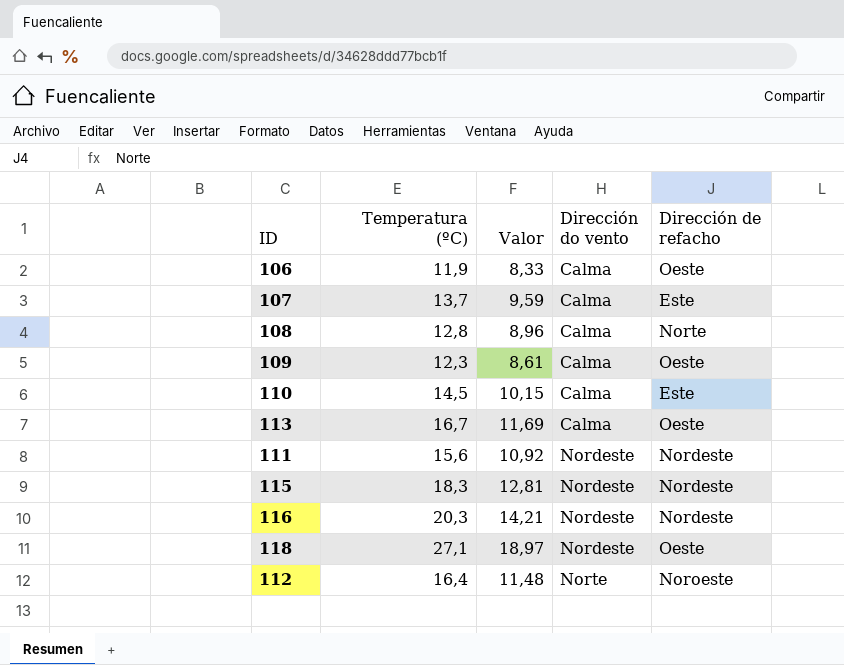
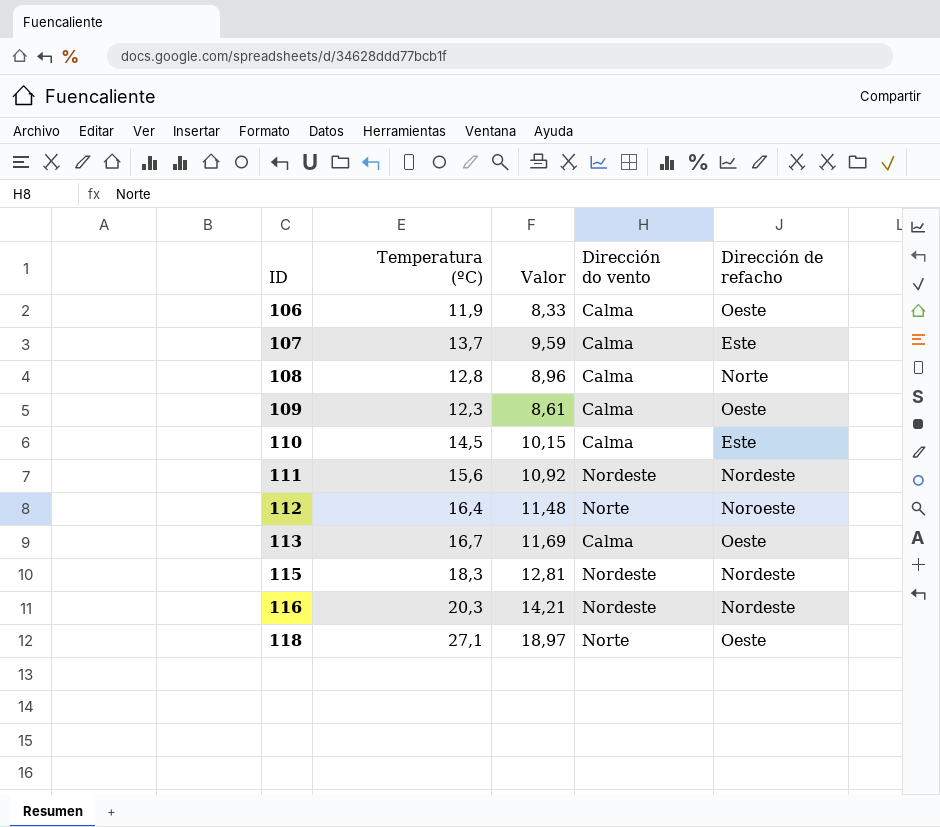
row order: Dirección do vento ascending -> ID ascending
118 | Dirección do vento: Nordeste -> Norte

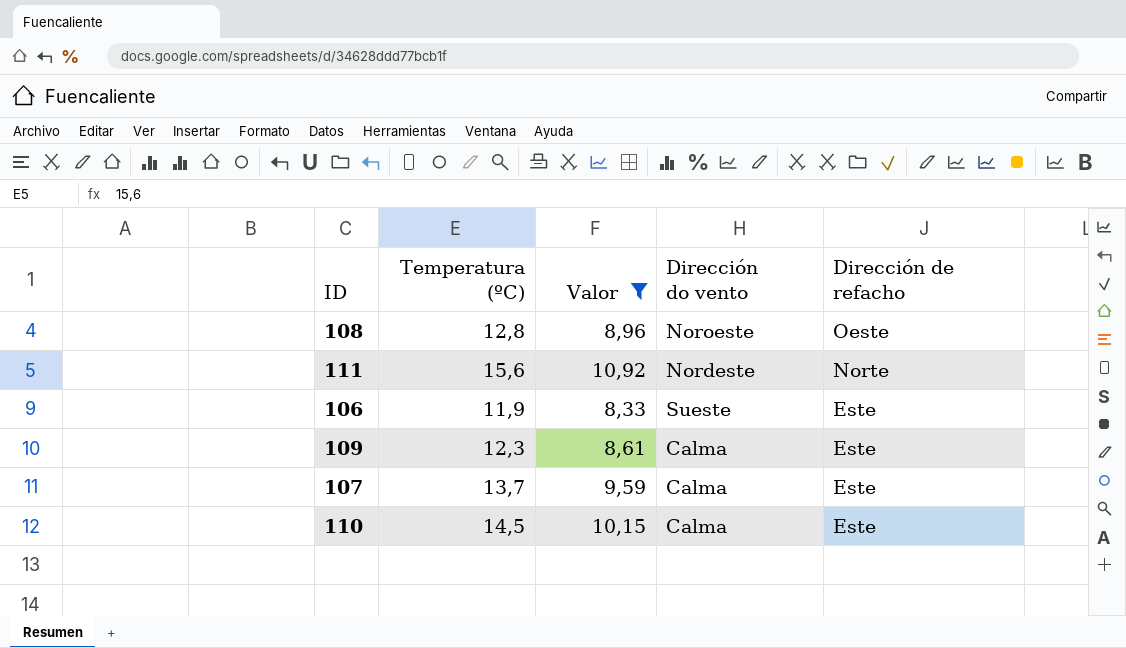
filter: none -> Valor <= 10,92
row order: ID ascending -> Dirección de refacho descending
108 | Dirección do vento: Calma -> Noroeste
108 | Dirección de refacho: Norte -> Oeste
111 | Dirección de refacho: Nordeste -> Norte
106 | Dirección do vento: Calma -> Sueste
106 | Dirección de refacho: Oeste -> Este
109 | Dirección de refacho: Oeste -> Este

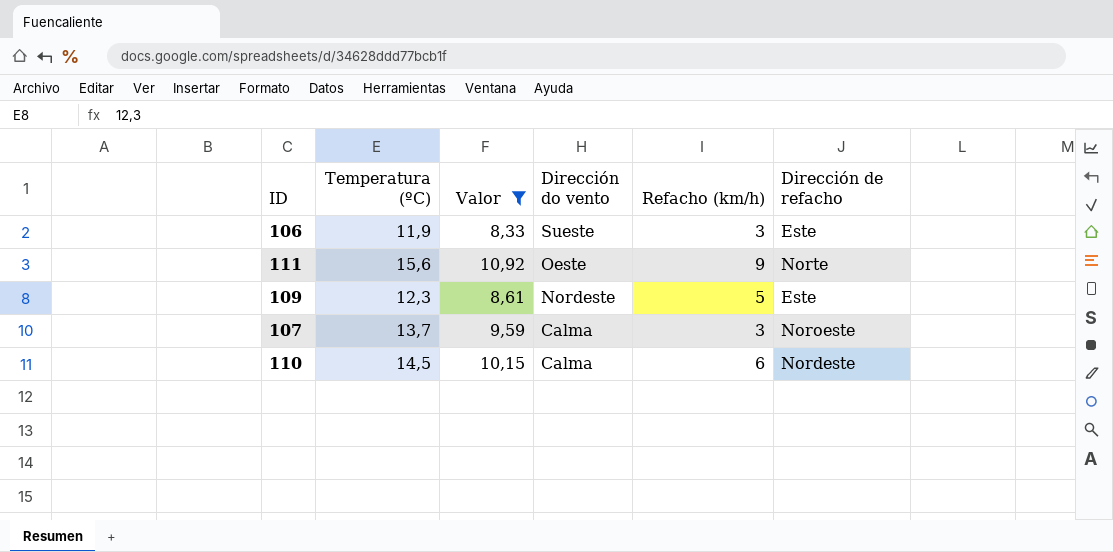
row order: Dirección de refacho descending -> Dirección do vento descending
column Refacho (km/h) | position: none -> 5
row 108: 12,8 | 8,96 | Noroeste | Oeste -> none
111 | Dirección do vento: Nordeste -> Oeste
109 | Dirección do vento: Calma -> Nordeste
107 | Dirección de refacho: Este -> Noroeste
110 | Dirección de refacho: Este -> Nordeste

